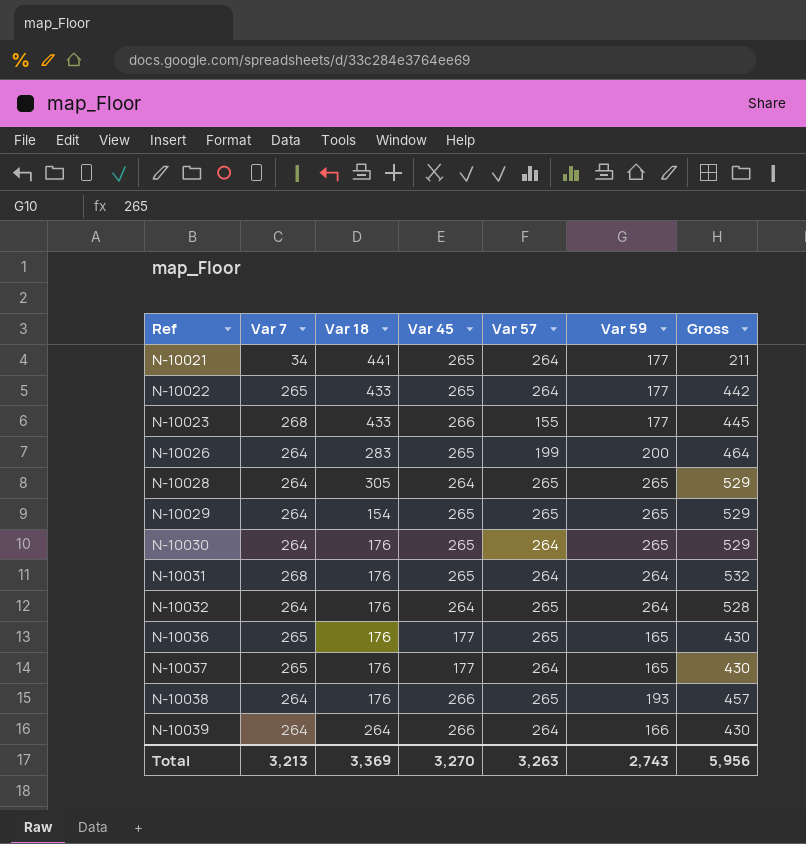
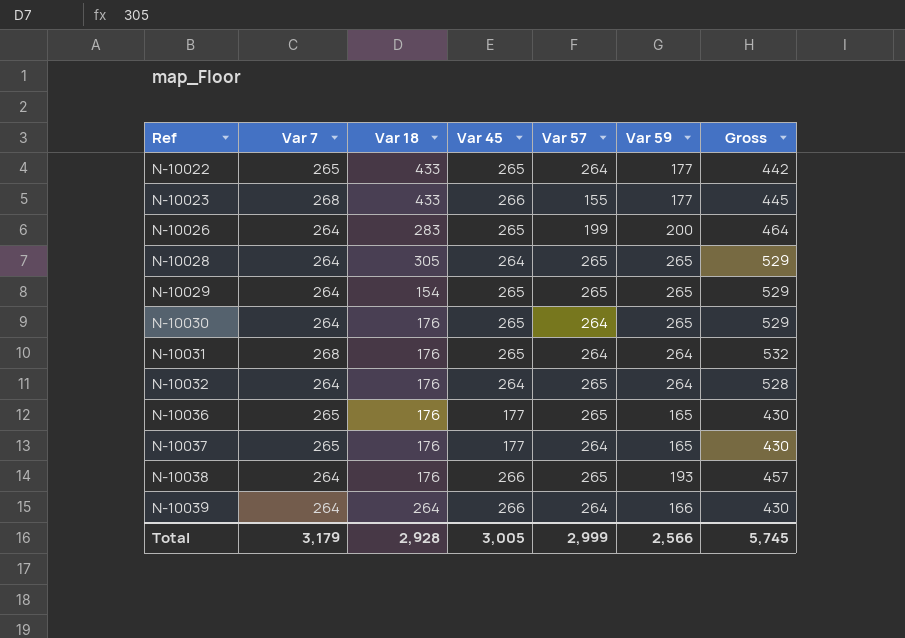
row N-10021: 34 | 441 | 265 | 264 | 177 | 211 -> none
Total | Var 7: 3,213 -> 3,179
Total | Var 18: 3,369 -> 2,928
Total | Var 45: 3,270 -> 3,005
Total | Var 57: 3,263 -> 2,999
Total | Var 59: 2,743 -> 2,566
Total | Gross: 5,956 -> 5,745

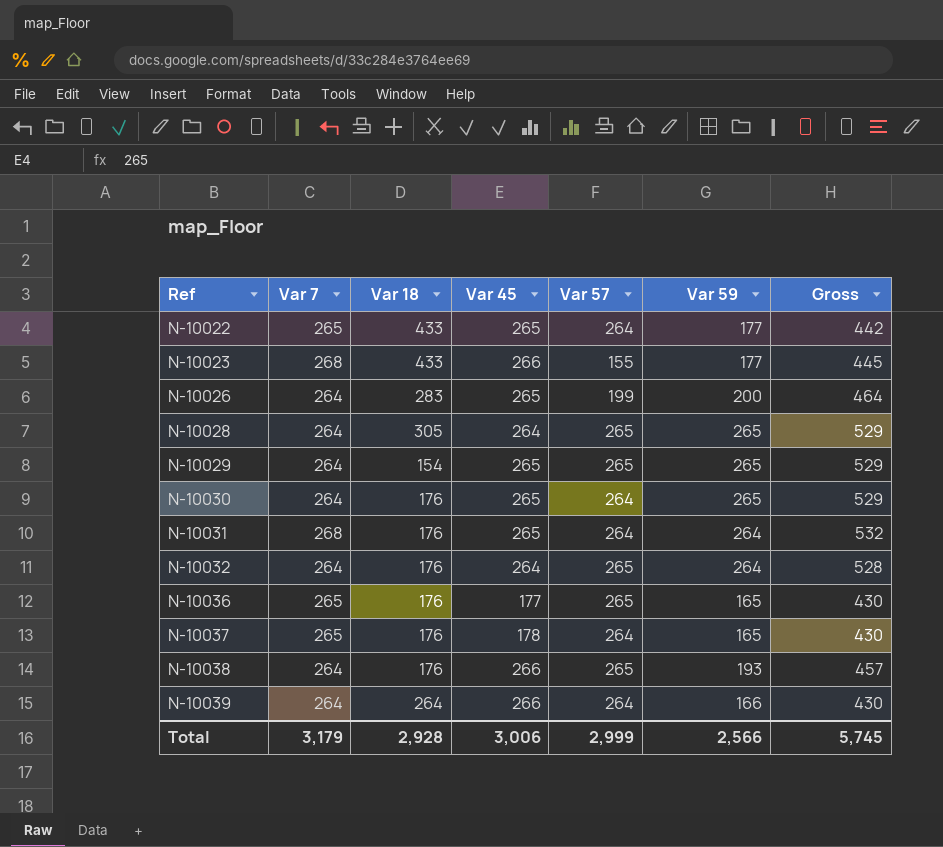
N-10037 | Var 45: 177 -> 178
Total | Var 45: 3,005 -> 3,006

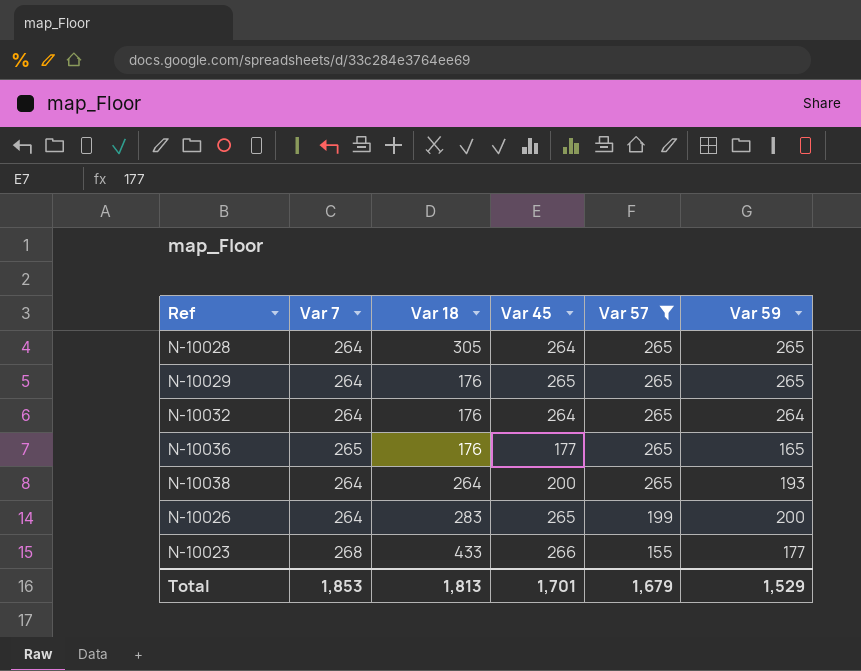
filter: none -> Var 57 != 264
row order: Ref ascending -> Var 57 descending
column Gross | formula: [Var 7] + [Var 59] -> none
N-10029 | Var 18: 154 -> 176
N-10038 | Var 18: 176 -> 264
N-10038 | Var 45: 266 -> 200
Total | Var 7: 3,179 -> 1,853
Total | Var 18: 2,928 -> 1,813
Total | Var 45: 3,006 -> 1,701
Total | Var 57: 2,999 -> 1,679
Total | Var 59: 2,566 -> 1,529

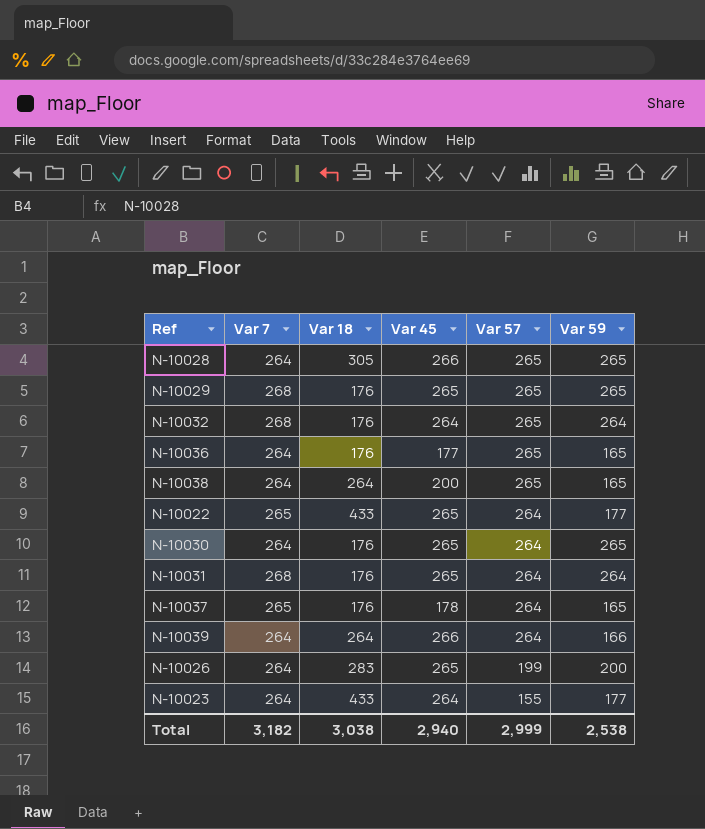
filter: Var 57 != 264 -> none
N-10028 | Var 45: 264 -> 266
N-10029 | Var 7: 264 -> 268
N-10032 | Var 7: 264 -> 268
N-10036 | Var 7: 265 -> 264
N-10038 | Var 59: 193 -> 165
N-10023 | Var 7: 268 -> 264
N-10023 | Var 45: 266 -> 264
Total | Var 7: 1,853 -> 3,182
Total | Var 18: 1,813 -> 3,038
Total | Var 45: 1,701 -> 2,940
Total | Var 57: 1,679 -> 2,999
Total | Var 59: 1,529 -> 2,538

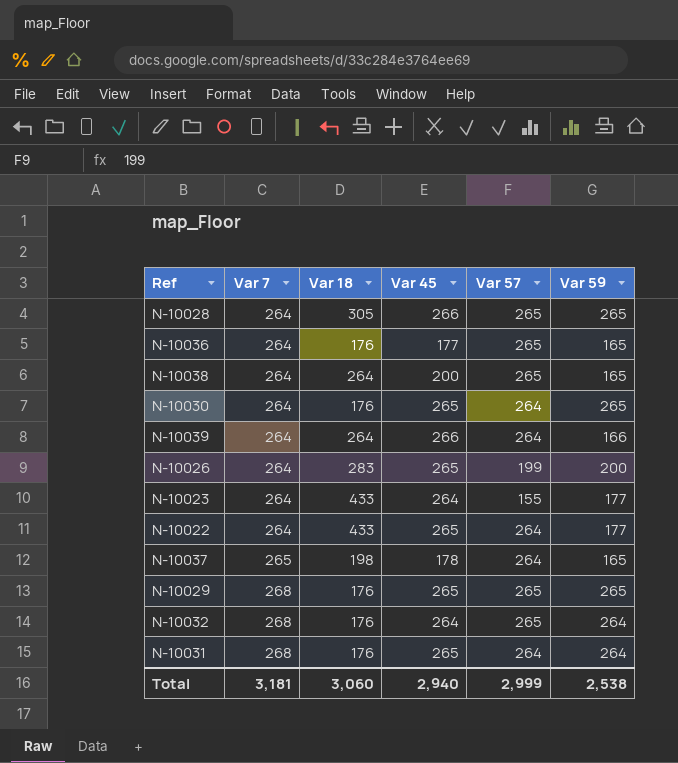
row order: Var 57 descending -> Var 7 ascending
N-10022 | Var 7: 265 -> 264
N-10037 | Var 18: 176 -> 198
Total | Var 7: 3,182 -> 3,181
Total | Var 18: 3,038 -> 3,060

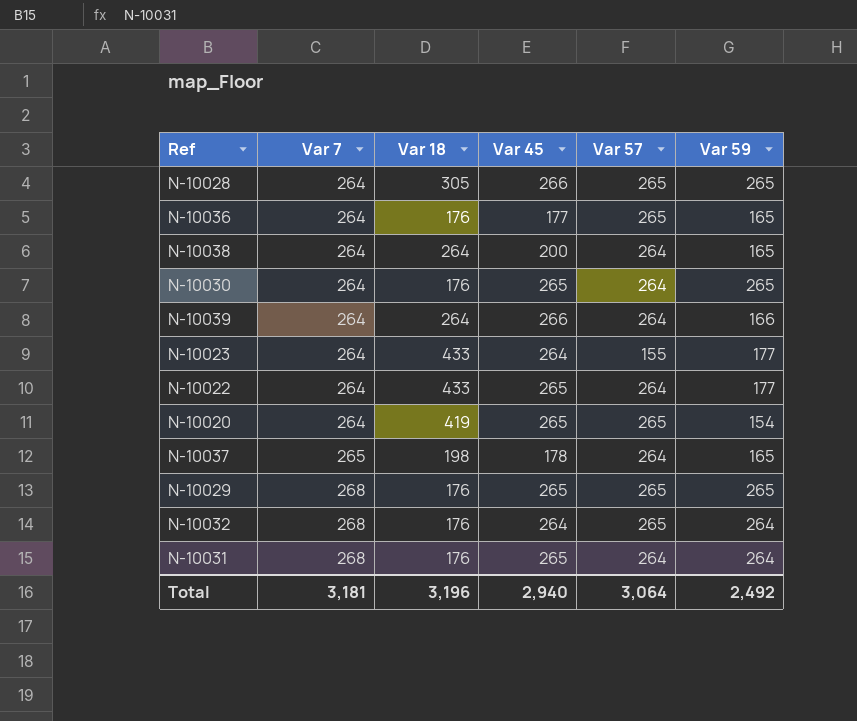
row N-10026: 264 | 283 | 265 | 199 | 200 -> none
N-10038 | Var 57: 265 -> 264
row N-10020: none -> 264 | 419 | 265 | 265 | 154
Total | Var 18: 3,060 -> 3,196
Total | Var 57: 2,999 -> 3,064
Total | Var 59: 2,538 -> 2,492

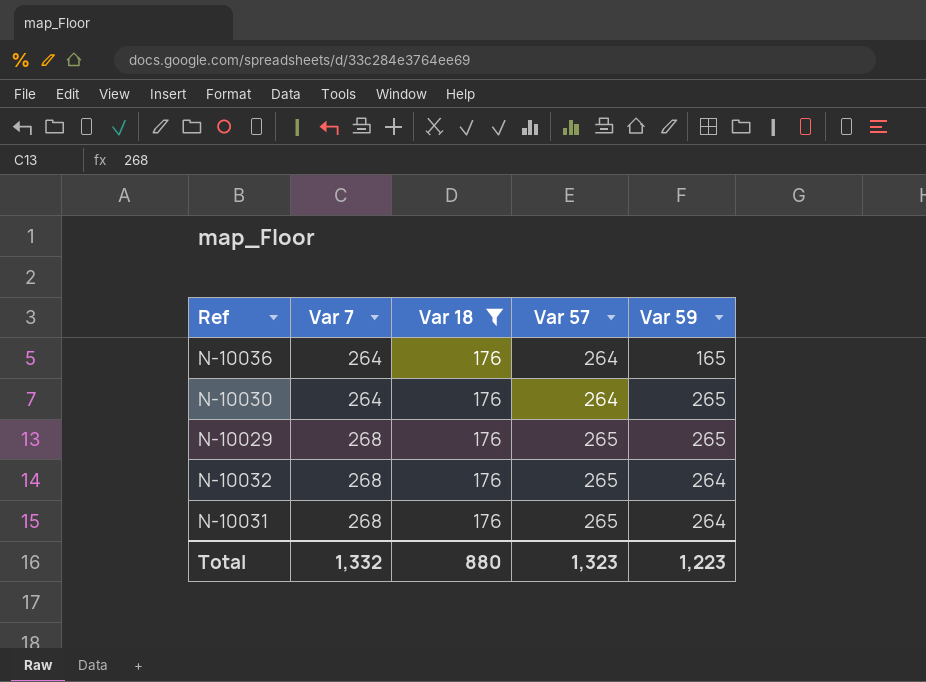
filter: none -> Var 18 = 176
column Var 45 | position: 4 -> none
N-10036 | Var 57: 265 -> 264
N-10031 | Var 57: 264 -> 265
Total | Var 7: 3,181 -> 1,332
Total | Var 18: 3,196 -> 880
Total | Var 57: 3,064 -> 1,323
Total | Var 59: 2,492 -> 1,223

